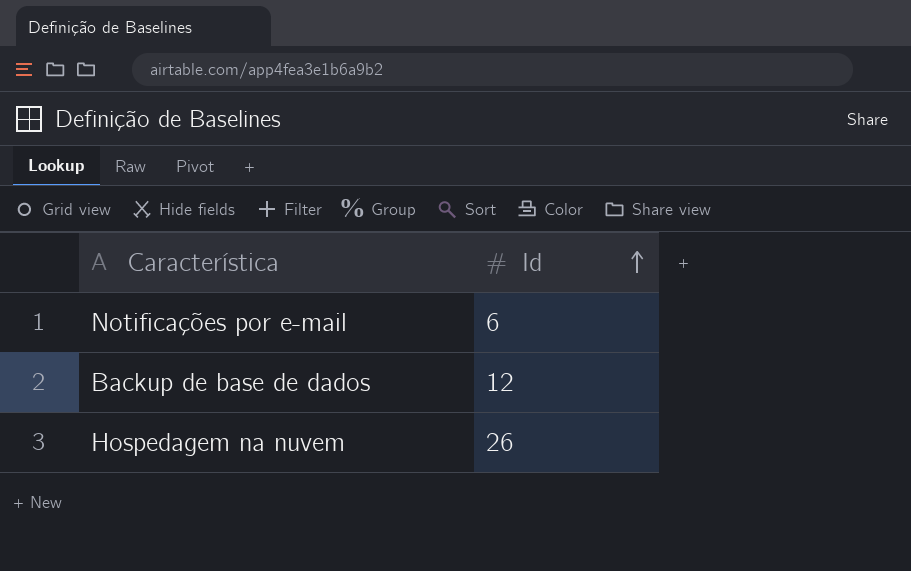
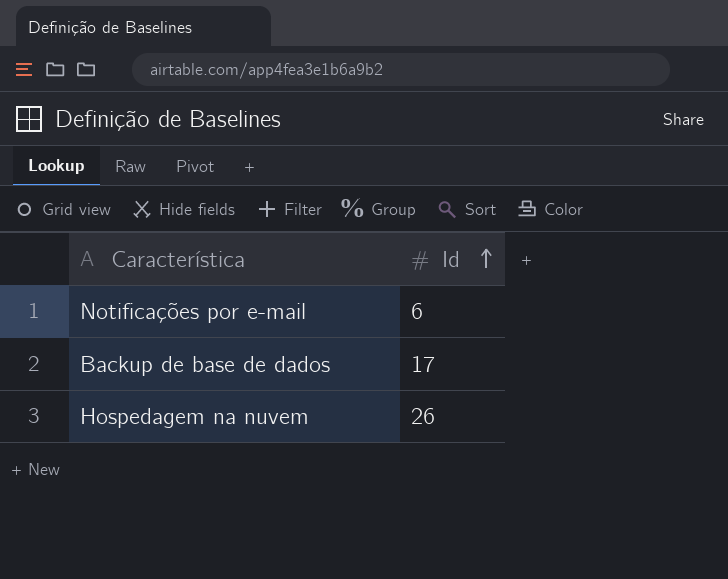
Backup de base de dados | Id: 12 -> 17

